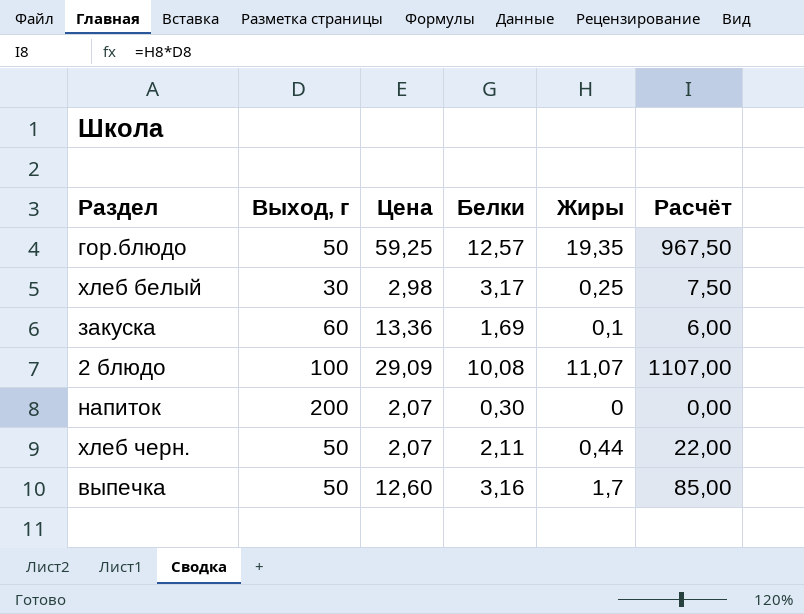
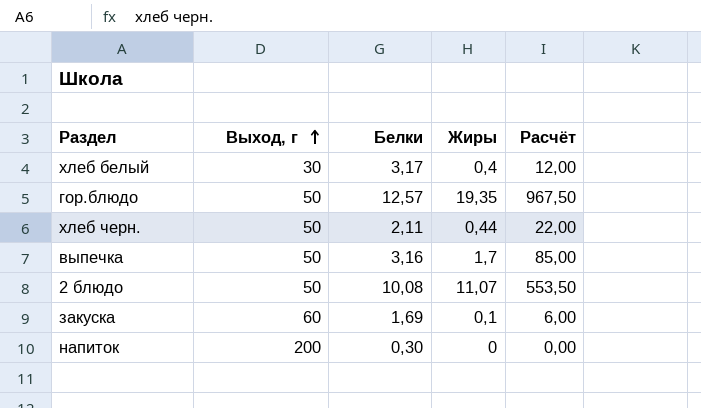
row order: none -> Выход, г ascending
column Цена | position: 3 -> none
хлеб белый | Жиры: 0,25 -> 0,4
хлеб белый | Расчёт: 7,50 -> 12,00
2 блюдо | Выход, г: 100 -> 50
2 блюдо | Расчёт: 1107,00 -> 553,50

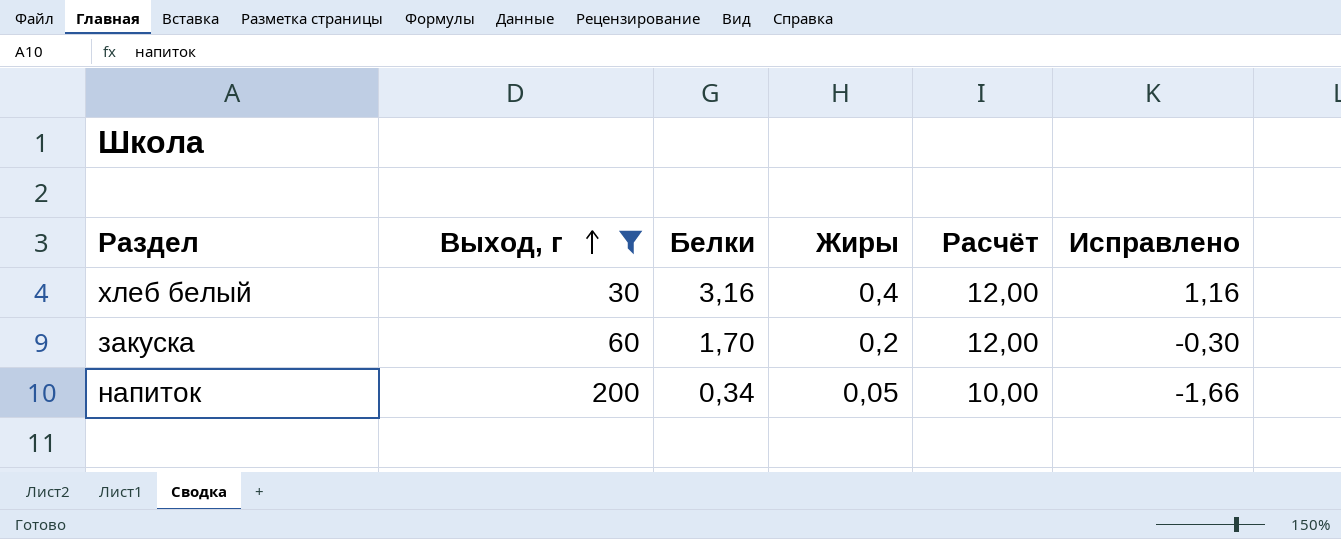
filter: none -> Выход, г != 50
column Исправлено | formula: none -> [Белки] - 2
хлеб белый | Белки: 3,17 -> 3,16
закуска | Белки: 1,69 -> 1,70
закуска | Жиры: 0,1 -> 0,2
закуска | Расчёт: 6,00 -> 12,00
напиток | Белки: 0,30 -> 0,34
напиток | Жиры: 0 -> 0,05
напиток | Расчёт: 0,00 -> 10,00

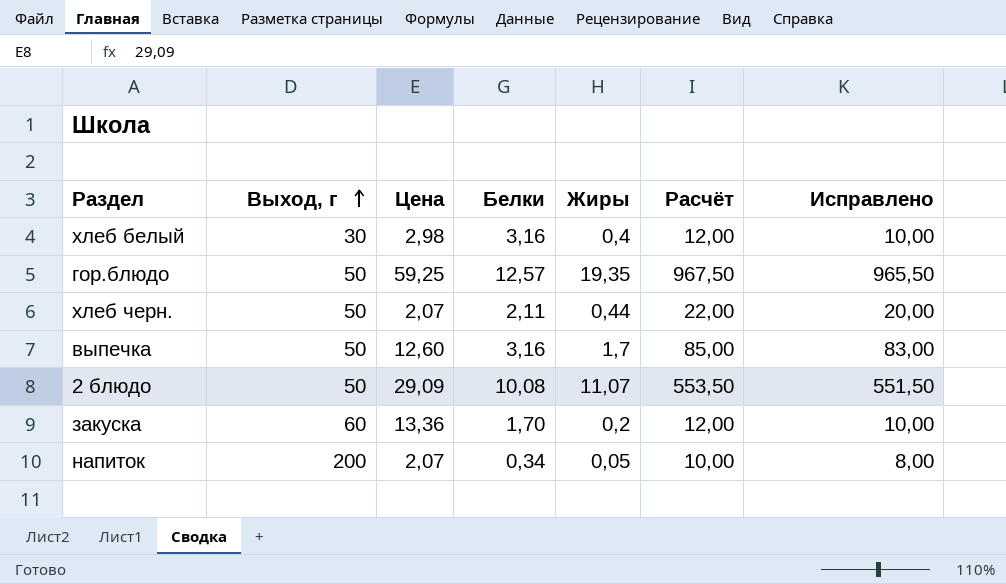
filter: Выход, г != 50 -> none
column Цена | position: none -> 3
column Исправлено | formula: [Белки] - 2 -> [Расчёт] - 2

